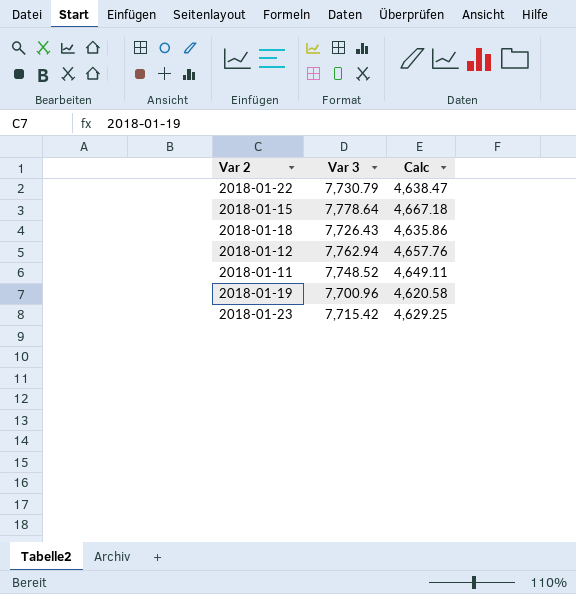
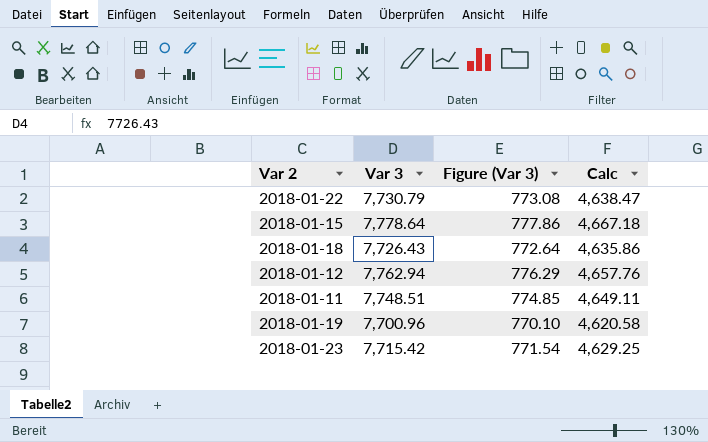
column Figure (Var 3) | formula: none -> [Var 3] * 0.1
2018-01-11 | Var 3: 7,748.52 -> 7,748.51

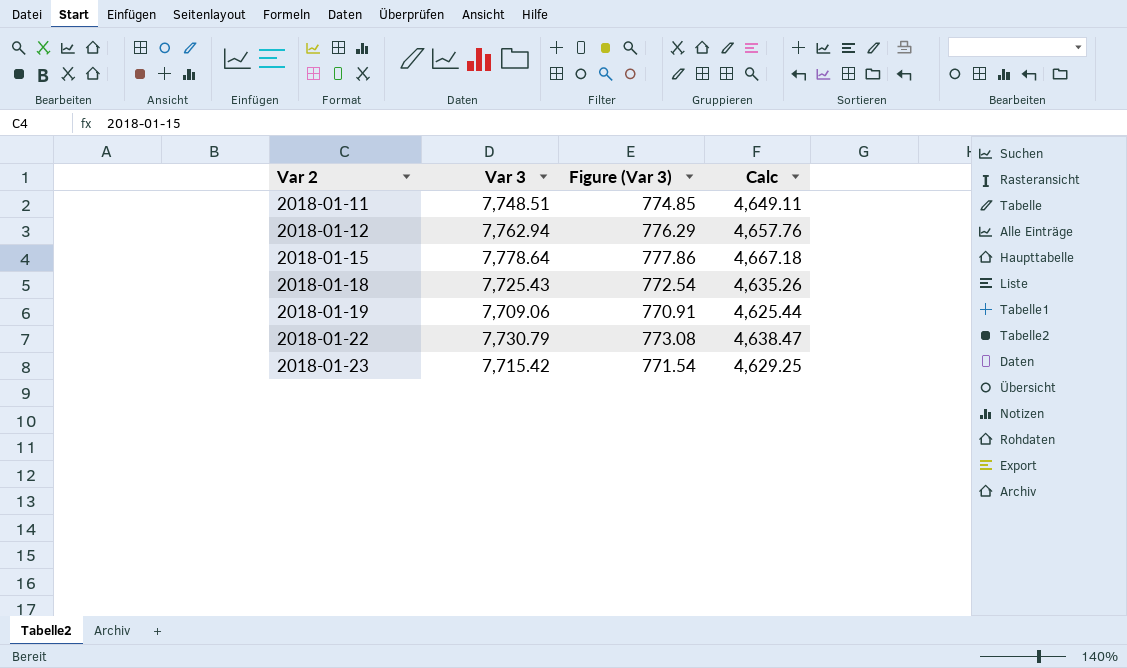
row order: none -> Var 2 ascending
2018-01-18 | Var 3: 7,726.43 -> 7,725.43
2018-01-18 | Figure (Var 3): 772.64 -> 772.54
2018-01-18 | Calc: 4,635.86 -> 4,635.26
2018-01-19 | Var 3: 7,700.96 -> 7,709.06
2018-01-19 | Figure (Var 3): 770.10 -> 770.91
2018-01-19 | Calc: 4,620.58 -> 4,625.44

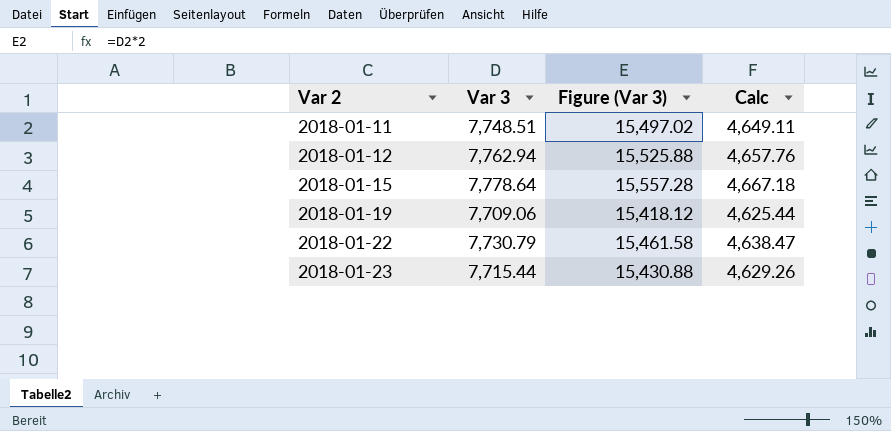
column Figure (Var 3) | formula: [Var 3] * 0.1 -> [Var 3] * 2
row 2018-01-18: 7,725.43 | 772.54 | 4,635.26 -> none
2018-01-23 | Var 3: 7,715.42 -> 7,715.44
2018-01-23 | Calc: 4,629.25 -> 4,629.26

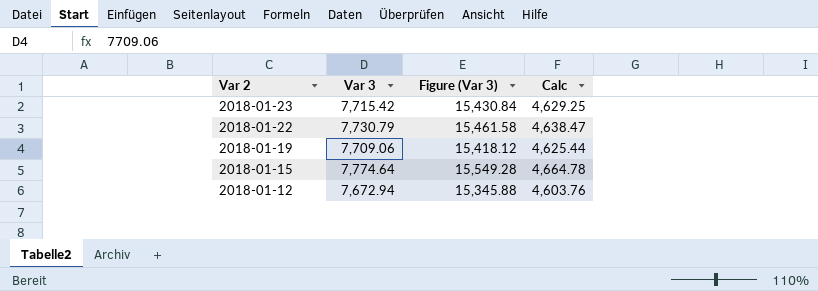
row order: Var 2 ascending -> Var 2 descending
row 2018-01-11: 7,748.51 | 15,497.02 | 4,649.11 -> none
2018-01-23 | Var 3: 7,715.44 -> 7,715.42
2018-01-23 | Figure (Var 3): 15,430.88 -> 15,430.84
2018-01-23 | Calc: 4,629.26 -> 4,629.25
2018-01-15 | Var 3: 7,778.64 -> 7,774.64
2018-01-15 | Figure (Var 3): 15,557.28 -> 15,549.28
2018-01-15 | Calc: 4,667.18 -> 4,664.78
2018-01-12 | Var 3: 7,762.94 -> 7,672.94
2018-01-12 | Figure (Var 3): 15,525.88 -> 15,345.88
2018-01-12 | Calc: 4,657.76 -> 4,603.76

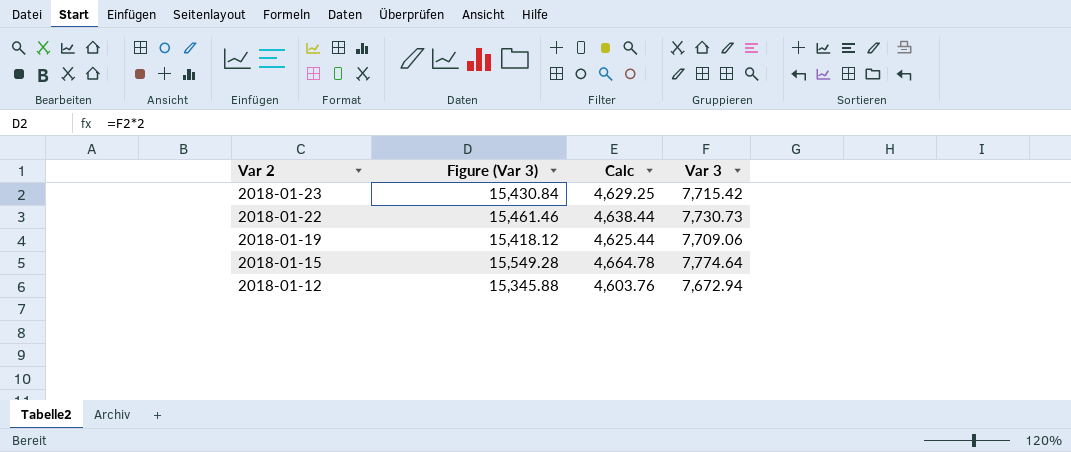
column Var 3 | position: 2 -> 4
2018-01-22 | Figure (Var 3): 15,461.58 -> 15,461.46
2018-01-22 | Calc: 4,638.47 -> 4,638.44
2018-01-22 | Var 3: 7,730.79 -> 7,730.73

